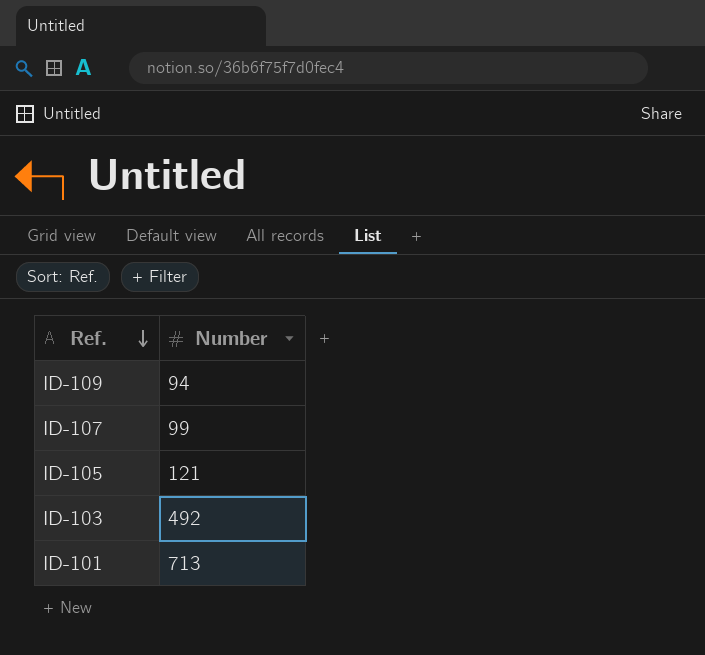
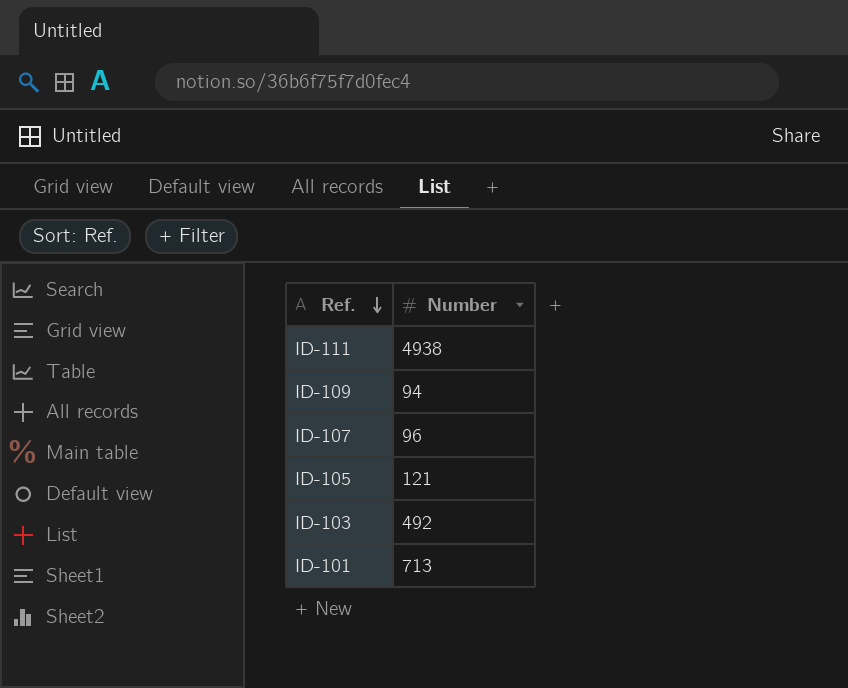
row ID-111: none -> 4938
ID-107 | Number: 99 -> 96

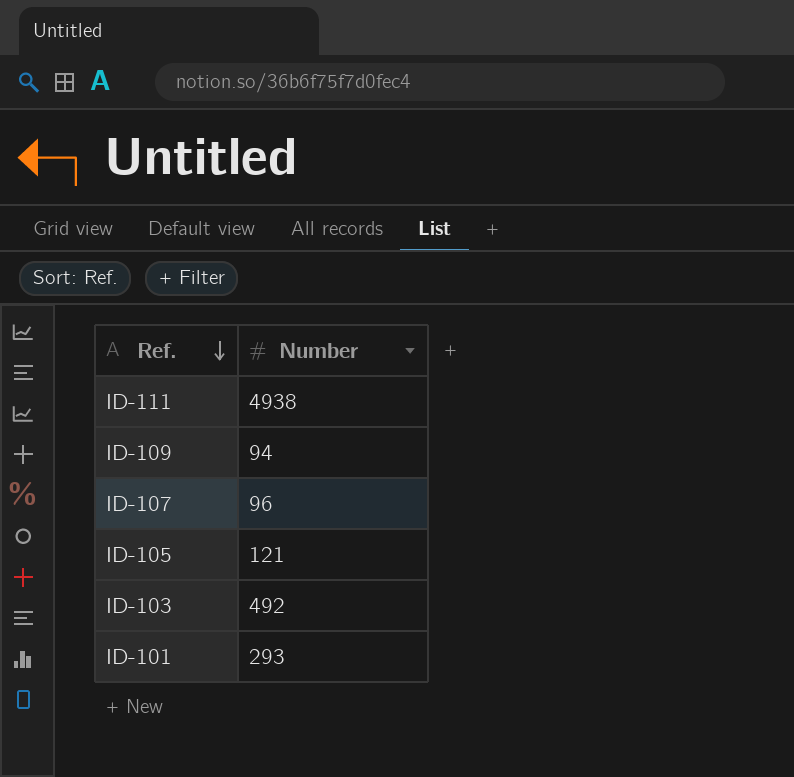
ID-101 | Number: 713 -> 293

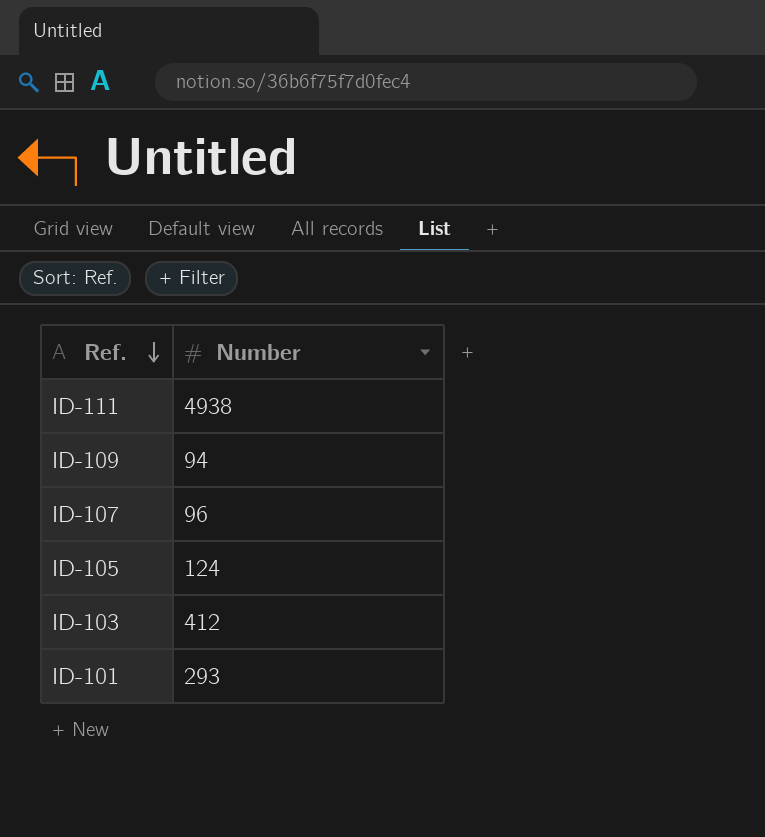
ID-105 | Number: 121 -> 124
ID-103 | Number: 492 -> 412

